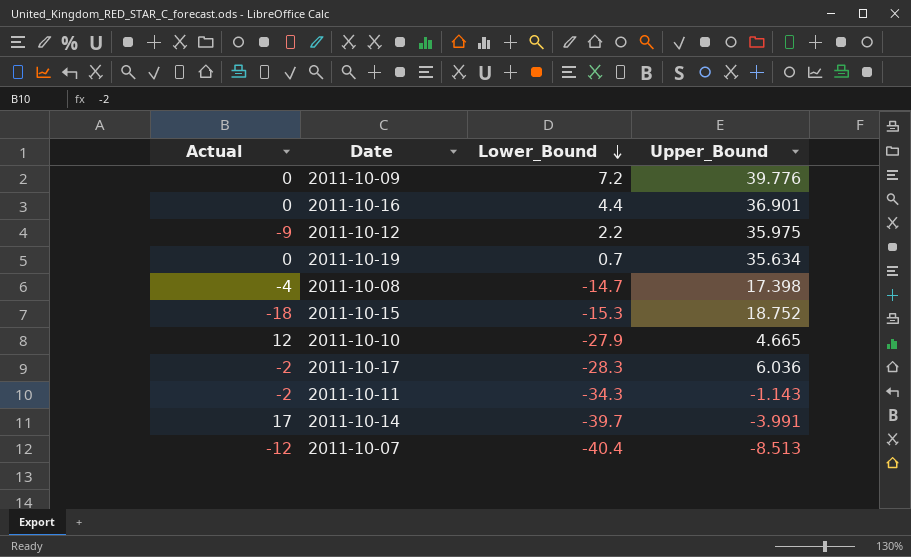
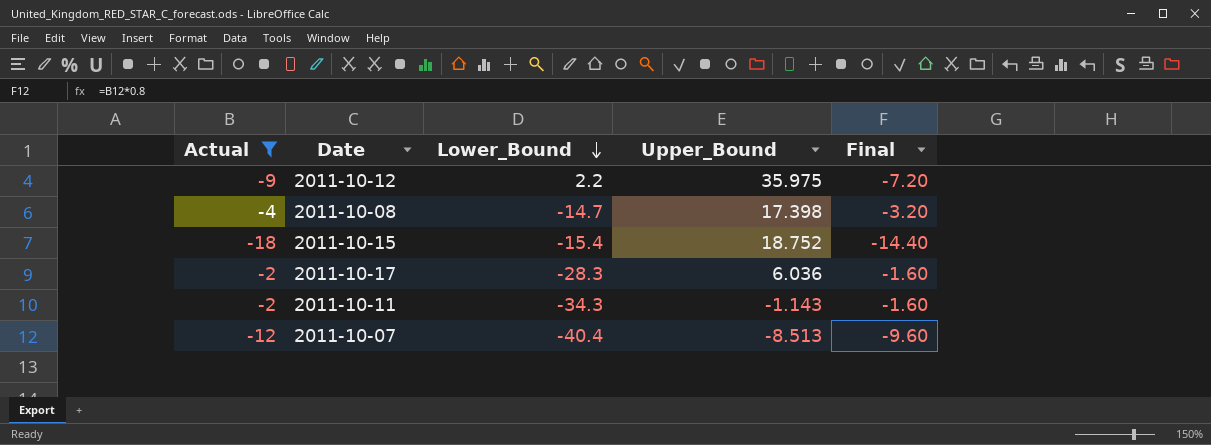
filter: none -> Actual <= -2
column Final | formula: none -> [Actual] * 0.8
2011-10-15 | Lower_Bound: -15.3 -> -15.4

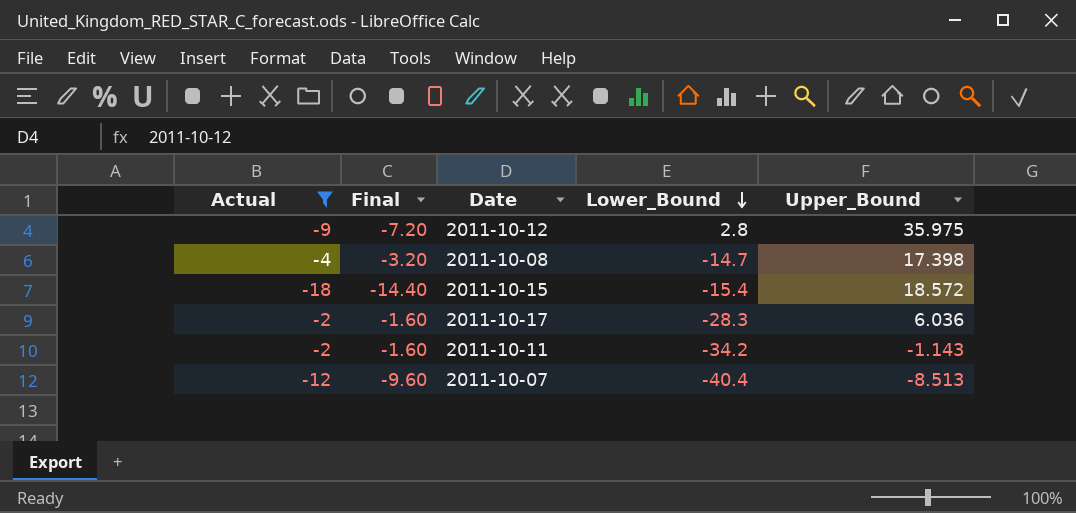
column Final | position: 5 -> 2
2011-10-12 | Lower_Bound: 2.2 -> 2.8
2011-10-15 | Upper_Bound: 18.752 -> 18.572
2011-10-11 | Lower_Bound: -34.3 -> -34.2

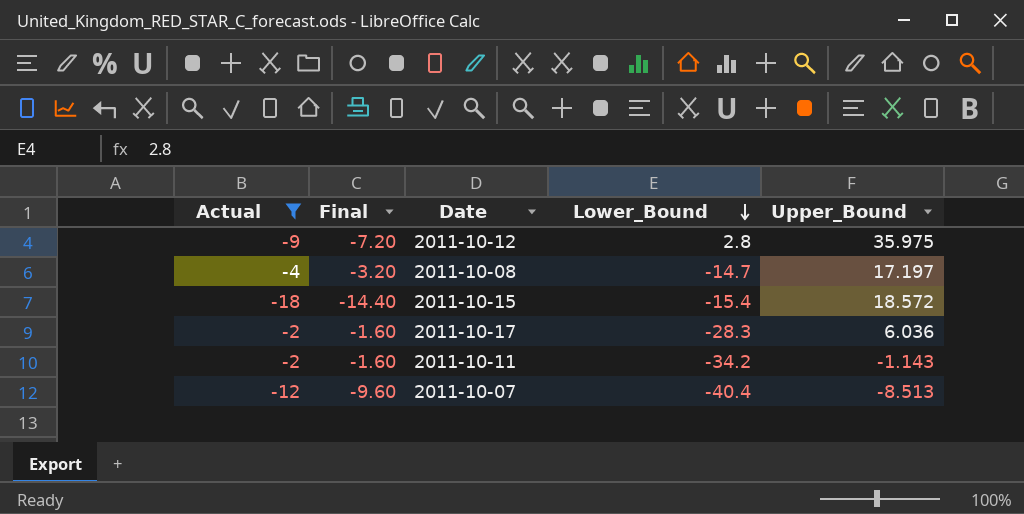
2011-10-08 | Upper_Bound: 17.398 -> 17.197

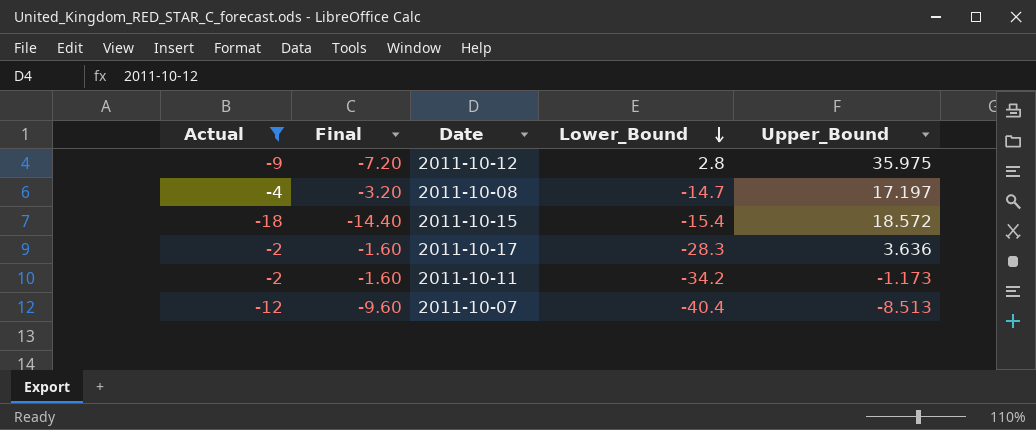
2011-10-17 | Upper_Bound: 6.036 -> 3.636
2011-10-11 | Upper_Bound: -1.143 -> -1.173

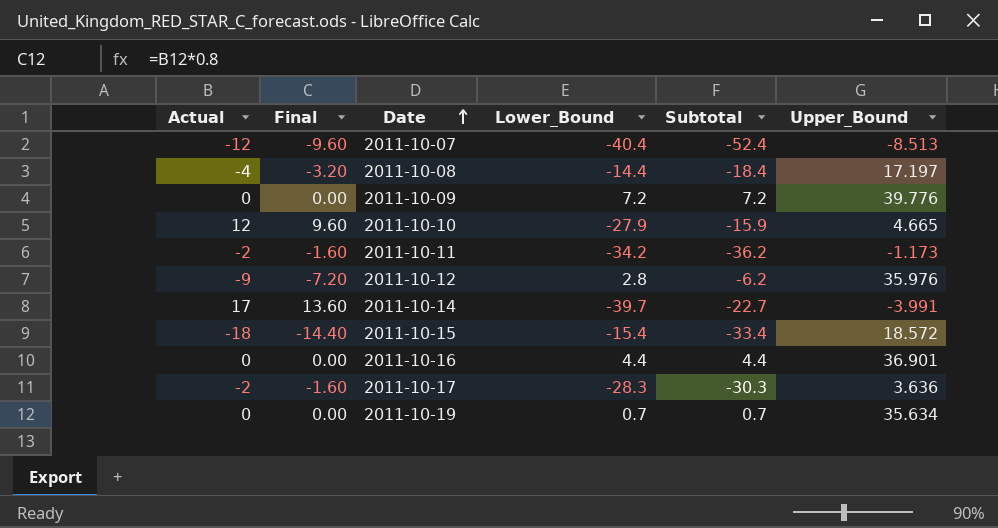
filter: Actual <= -2 -> none
row order: Lower_Bound descending -> Date ascending
column Subtotal | formula: none -> [Actual] + [Lower_Bound]
2011-10-08 | Lower_Bound: -14.7 -> -14.4
2011-10-12 | Upper_Bound: 35.975 -> 35.976

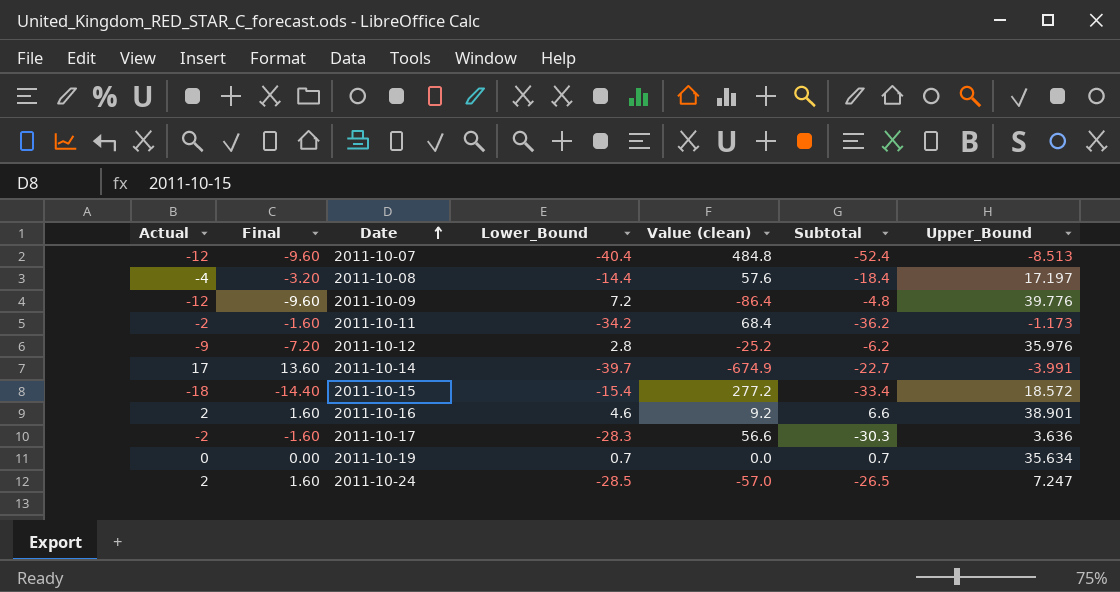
column Value (clean) | formula: none -> [Actual] * [Lower_Bound]
row 2011-10-10: 12 | 9.60 | -27.9 | -15.9 | 4.665 -> none
2011-10-09 | Actual: 0 -> -12
2011-10-09 | Final: 0.00 -> -9.60
2011-10-09 | Subtotal: 7.2 -> -4.8
2011-10-16 | Actual: 0 -> 2
2011-10-16 | Final: 0.00 -> 1.60
2011-10-16 | Lower_Bound: 4.4 -> 4.6
2011-10-16 | Subtotal: 4.4 -> 6.6
2011-10-16 | Upper_Bound: 36.901 -> 38.901
row 2011-10-24: none -> 2 | 1.60 | -28.5 | -57.0 | -26.5 | 7.247

